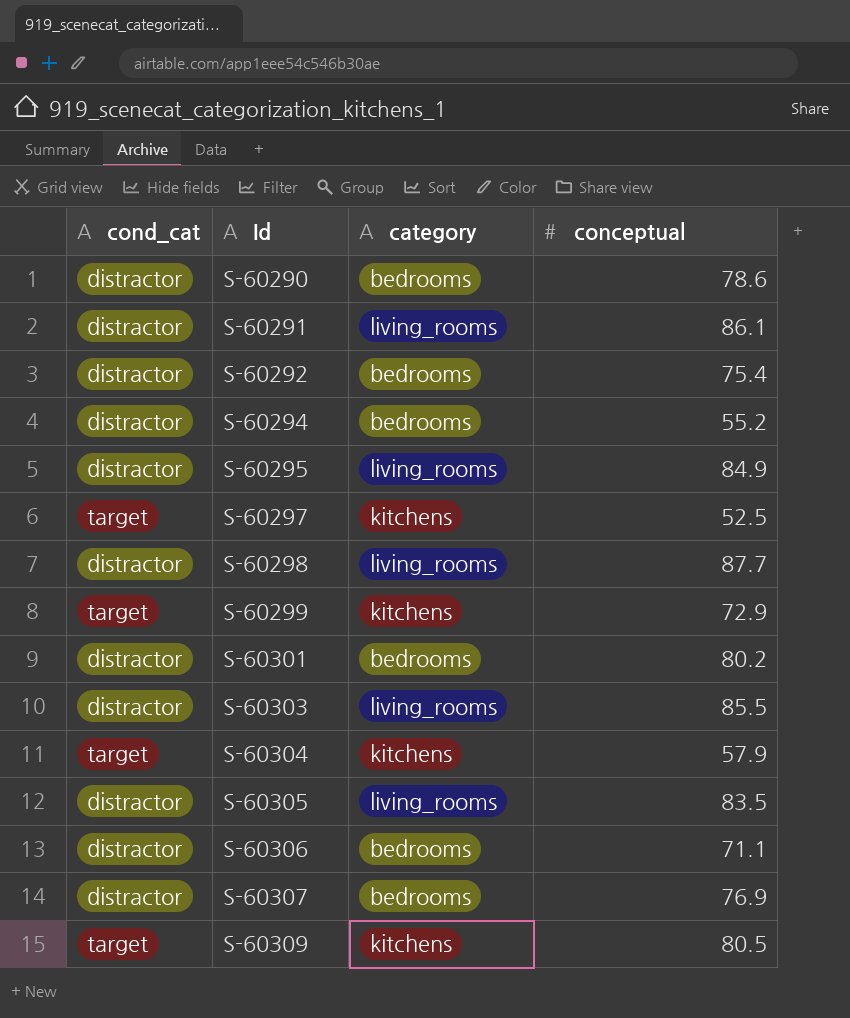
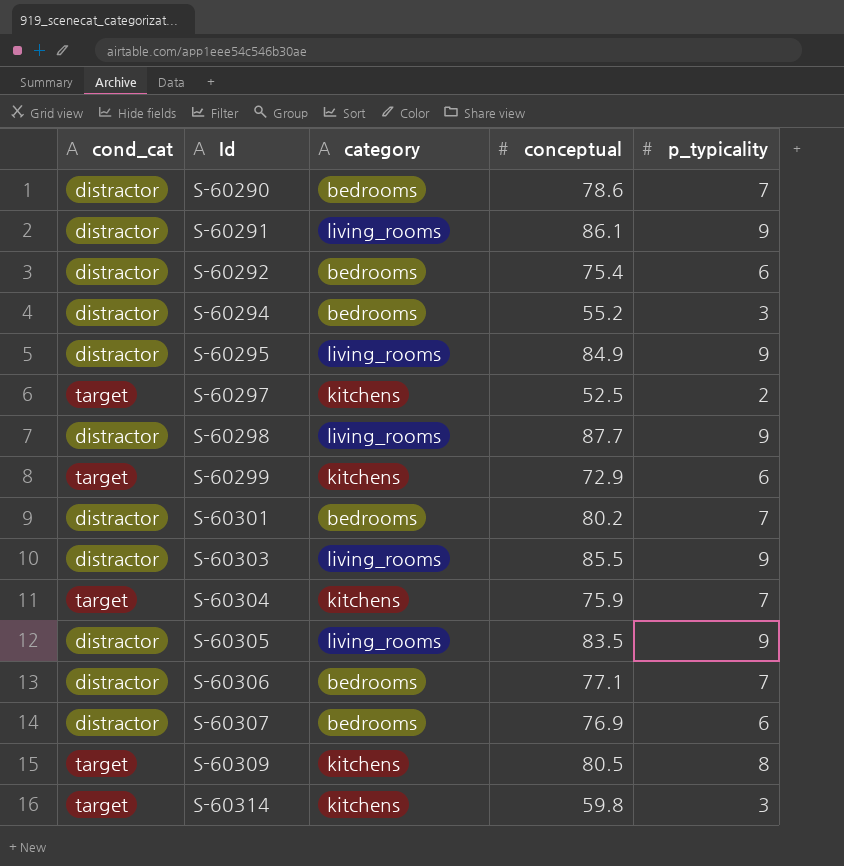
column p_typicality | position: none -> 5
S-60304 | conceptual: 57.9 -> 75.9
S-60306 | conceptual: 71.1 -> 77.1
row S-60314: none -> target | kitchens | 59.8 | 3

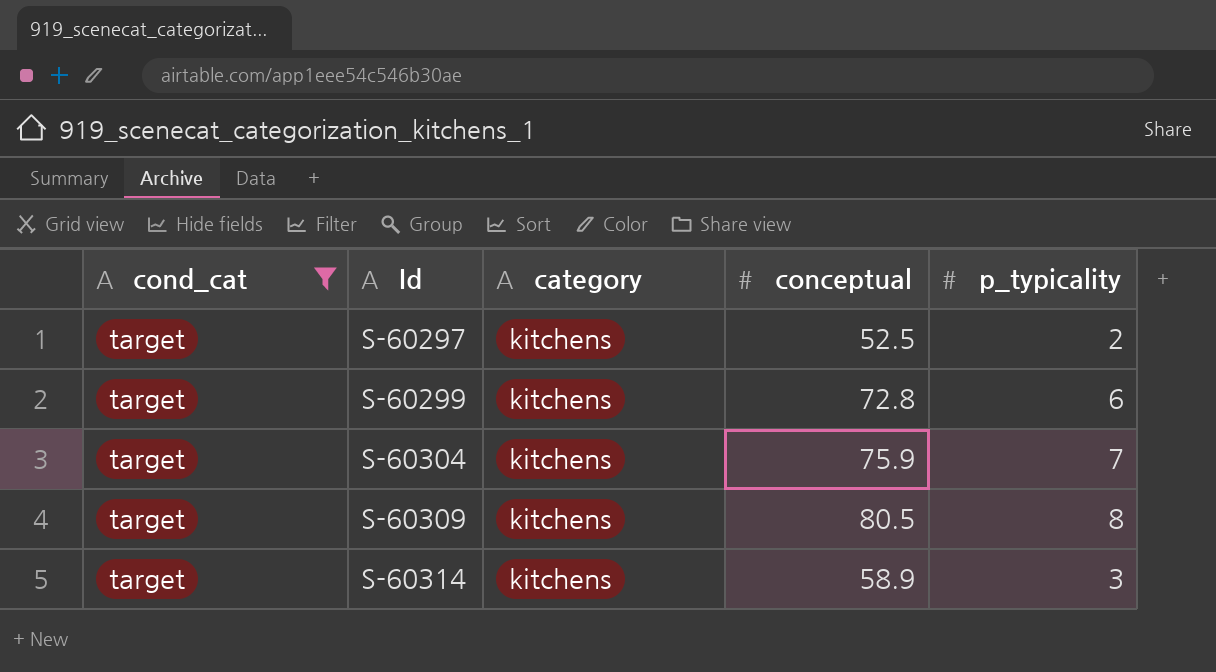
filter: none -> cond_cat = target
S-60299 | conceptual: 72.9 -> 72.8
S-60314 | conceptual: 59.8 -> 58.9

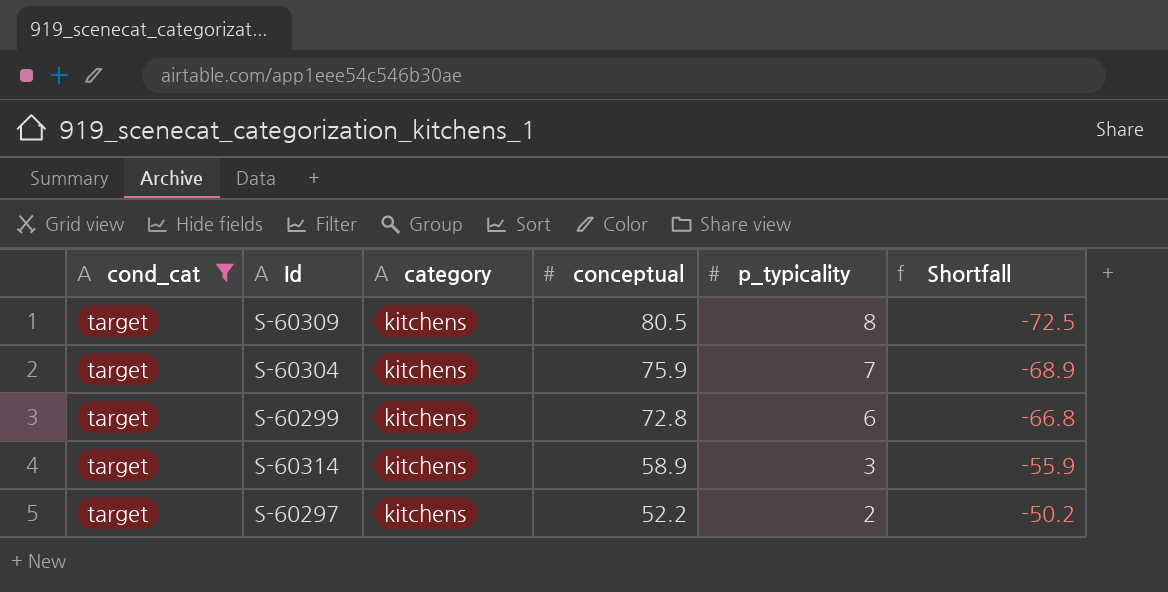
row order: Id ascending -> conceptual descending
column Shortfall | formula: none -> [p_typicality] - [conceptual]
S-60297 | conceptual: 52.5 -> 52.2

